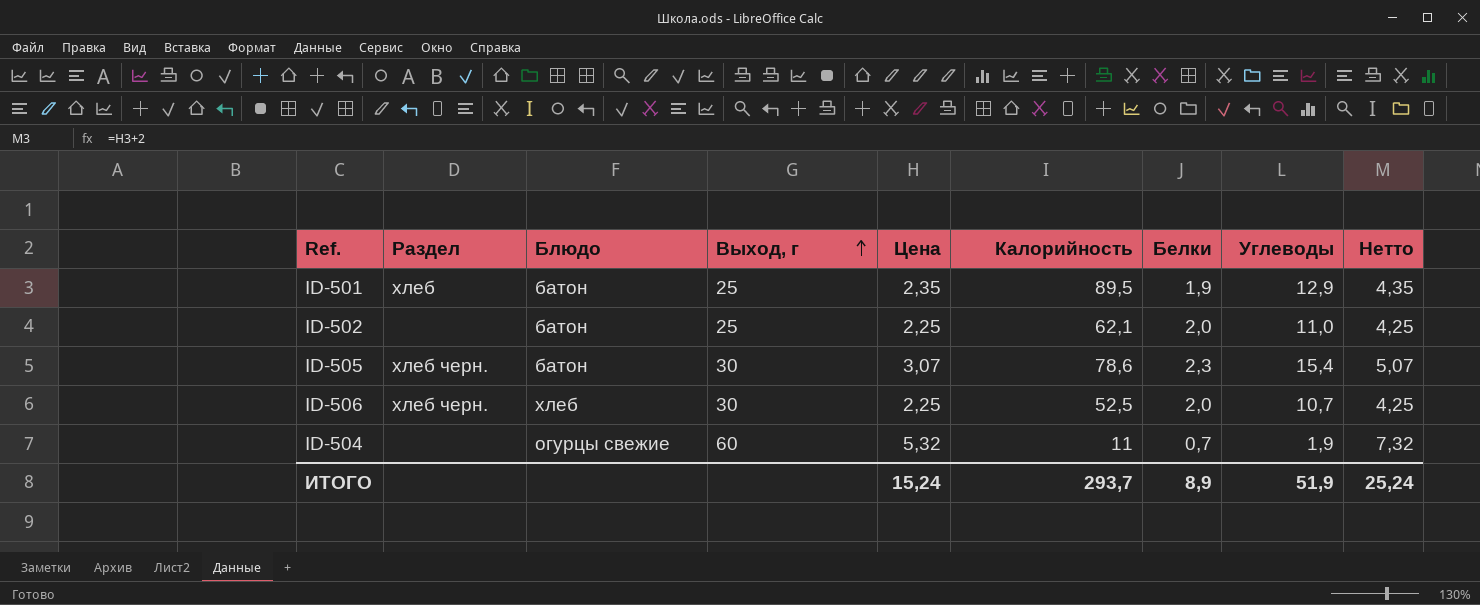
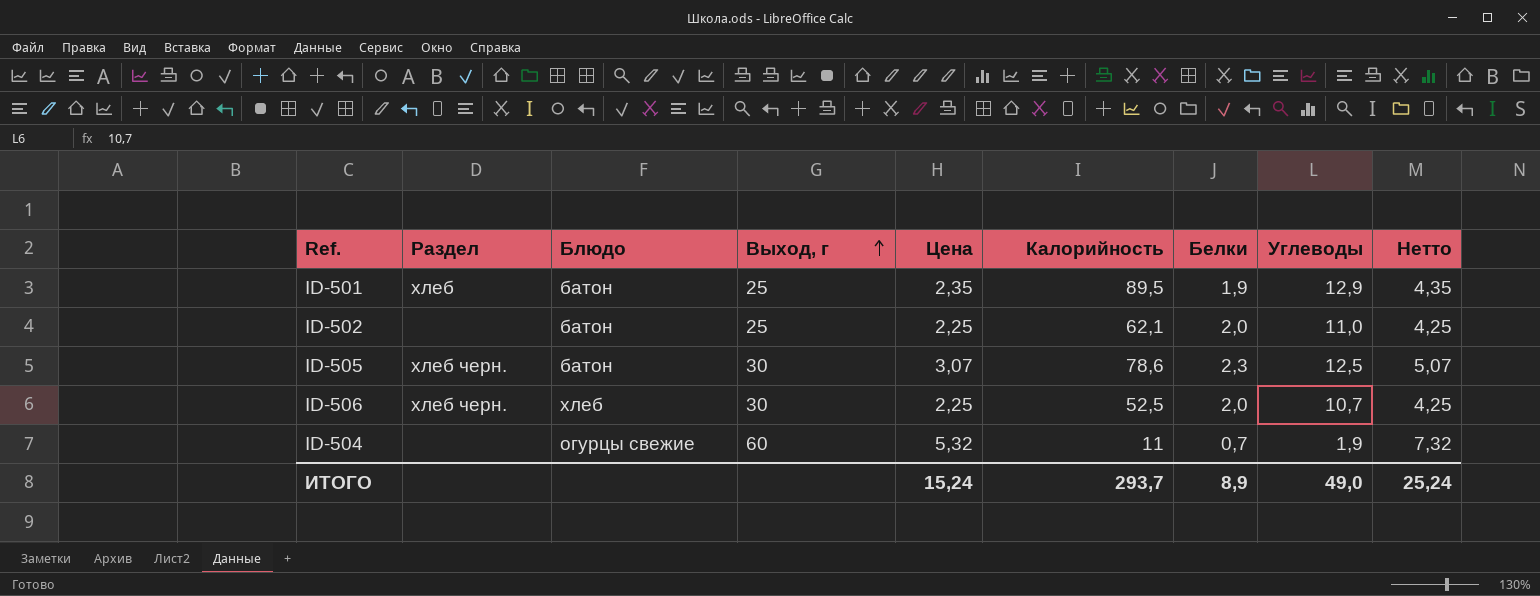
ID-505 | Углеводы: 15,4 -> 12,5
ИТОГО | Углеводы: 51,9 -> 49,0

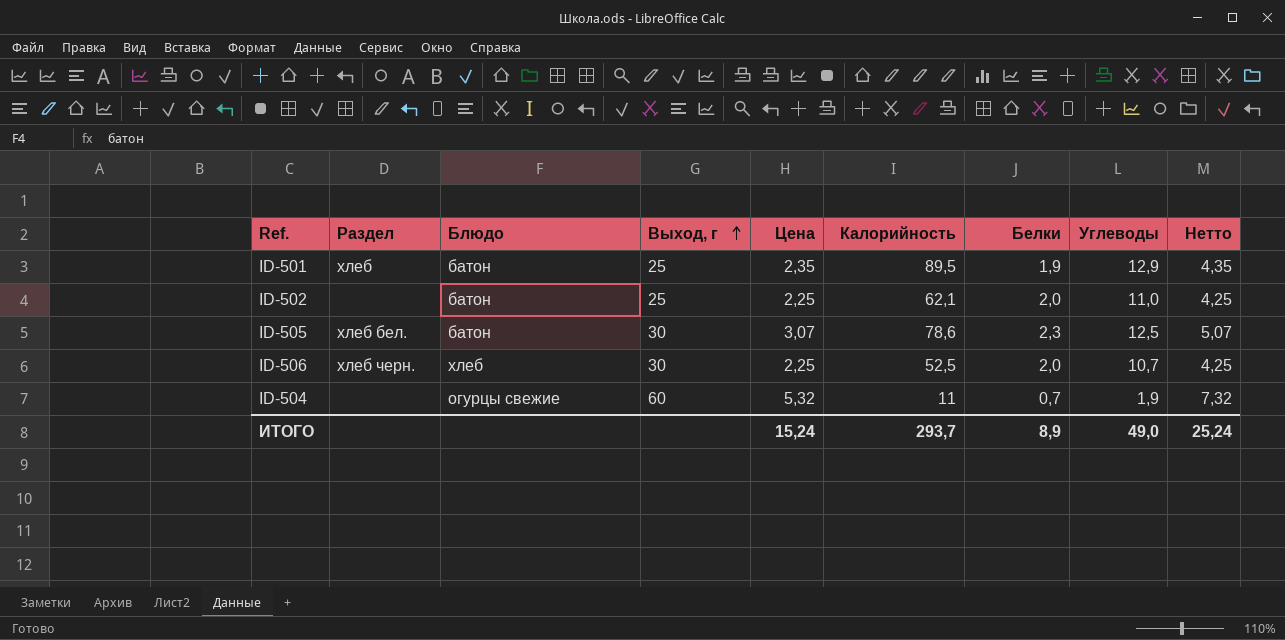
ID-505 | Раздел: хлеб черн. -> хлеб бел.

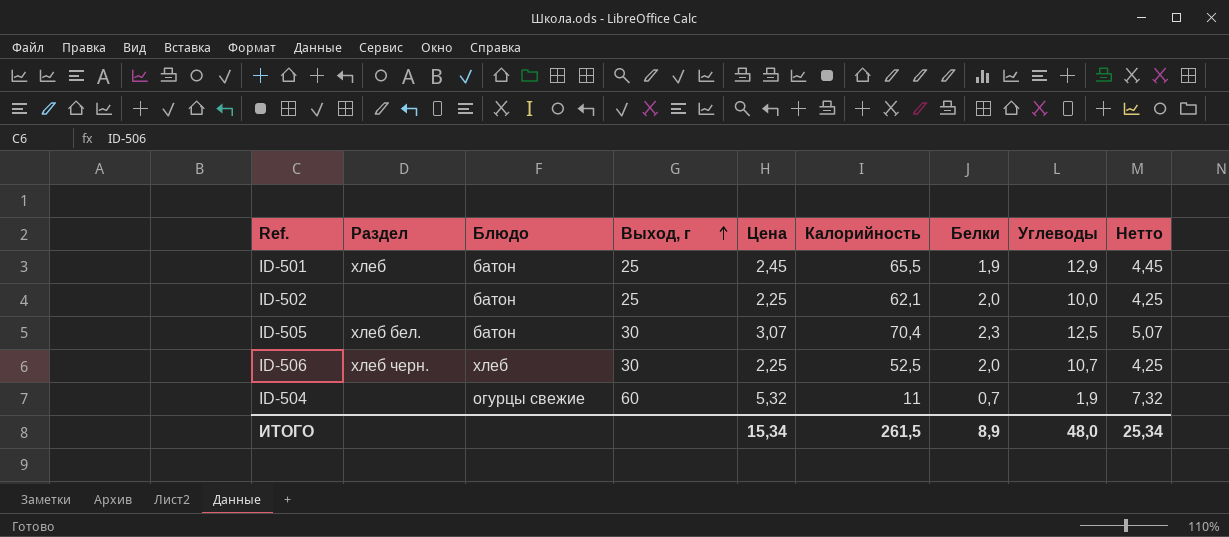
ID-501 | Цена: 2,35 -> 2,45
ID-501 | Калорийность: 89,5 -> 65,5
ID-501 | Нетто: 4,35 -> 4,45
ID-502 | Углеводы: 11,0 -> 10,0
ID-505 | Калорийность: 78,6 -> 70,4
ИТОГО | Цена: 15,24 -> 15,34
ИТОГО | Калорийность: 293,7 -> 261,5
ИТОГО | Углеводы: 49,0 -> 48,0
ИТОГО | Нетто: 25,24 -> 25,34

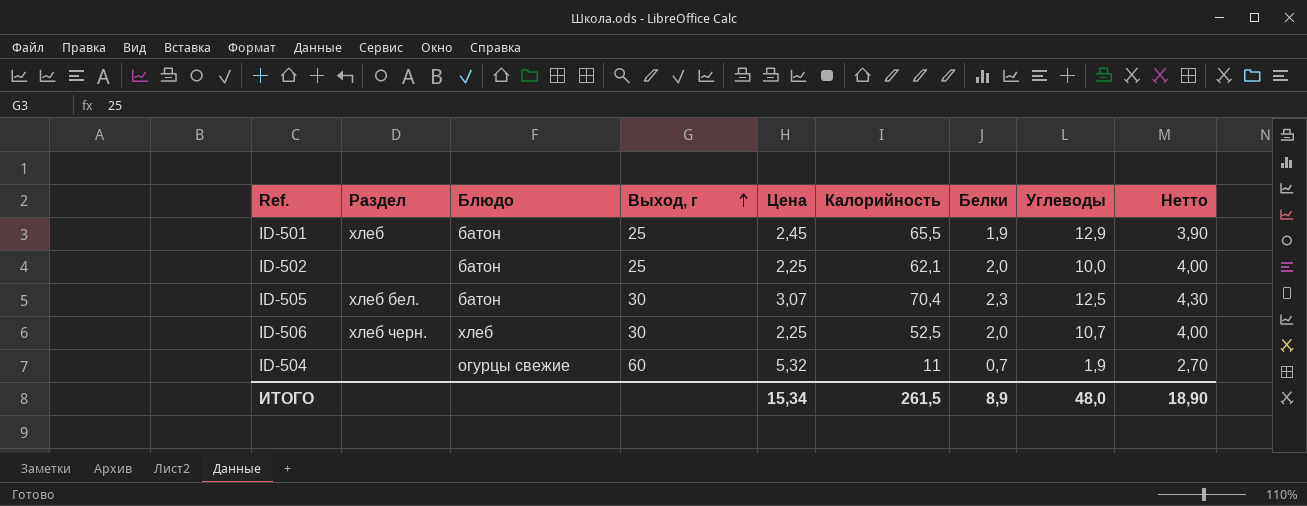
column Нетто | formula: [Цена] + 2 -> [Белки] + 2
ИТОГО | Нетто: 25,34 -> 18,90

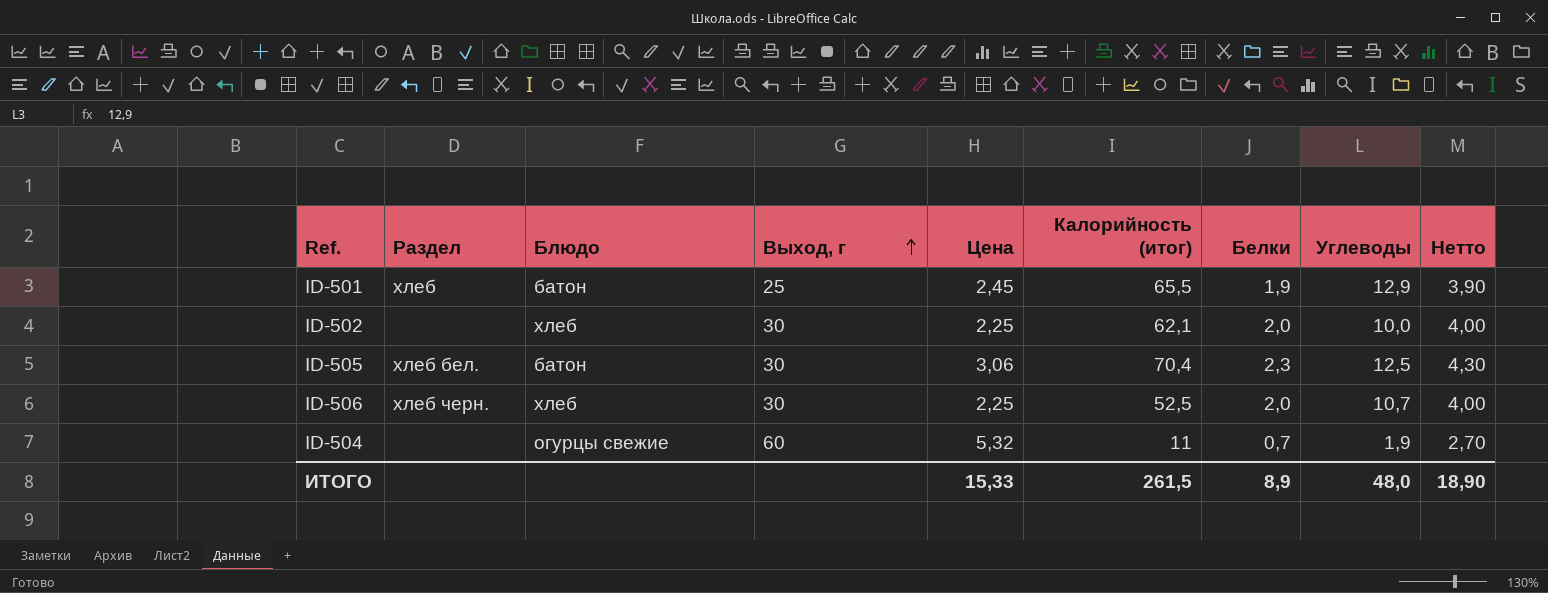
column name: Калорийность -> Калорийность (итог)
ID-502 | Блюдо: батон -> хлеб
ID-502 | Выход, г: 25 -> 30
ID-505 | Цена: 3,07 -> 3,06
ИТОГО | Цена: 15,34 -> 15,33

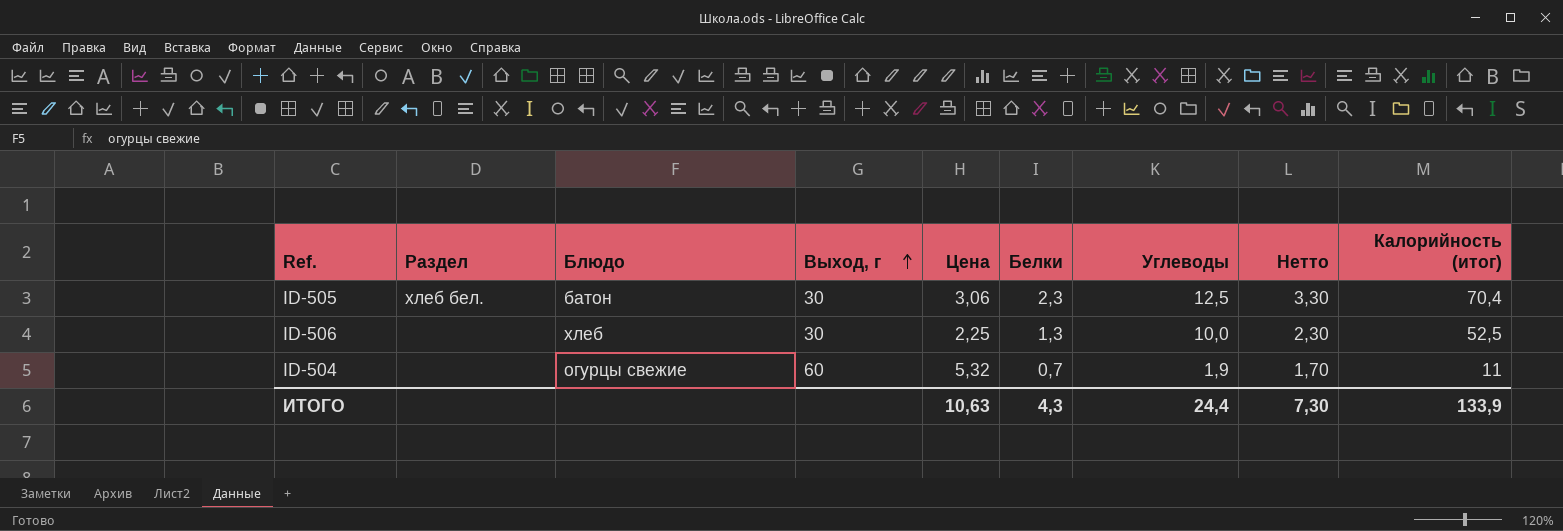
column Нетто | formula: [Белки] + 2 -> [Белки] + 1
column Калорийность (итог) | position: 6 -> 9
row ID-501: хлеб | батон | 25 | 2,45 | 65,5 | 1,9 | 12,9 | 3,90 -> none
row ID-502: none | хлеб | 30 | 2,25 | 62,1 | 2,0 | 10,0 | 4,00 -> none
ID-506 | Раздел: хлеб черн. -> none
ID-506 | Белки: 2,0 -> 1,3
ID-506 | Углеводы: 10,7 -> 10,0
ИТОГО | Цена: 15,33 -> 10,63
ИТОГО | Белки: 8,9 -> 4,3
ИТОГО | Углеводы: 48,0 -> 24,4
ИТОГО | Нетто: 18,90 -> 7,30
ИТОГО | Калорийность (итог): 261,5 -> 133,9

